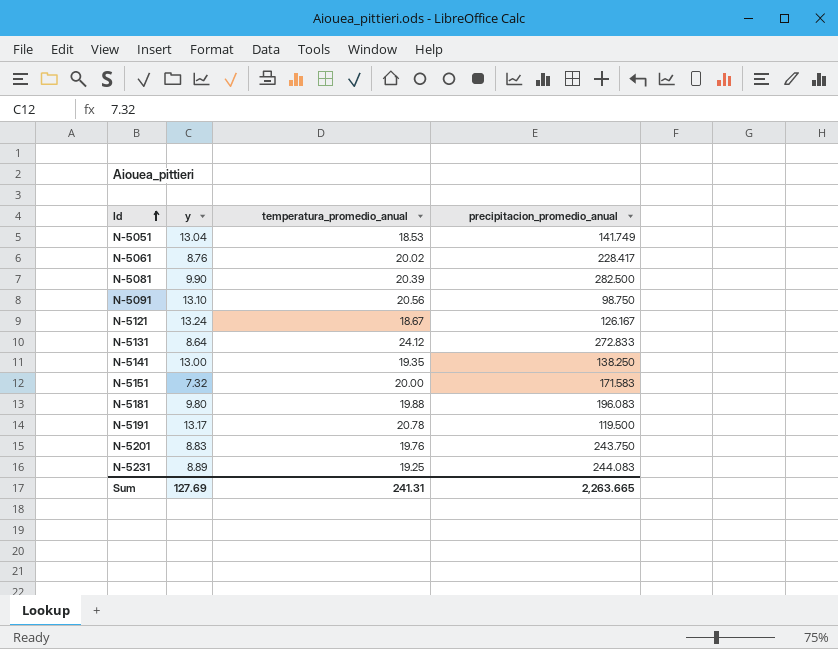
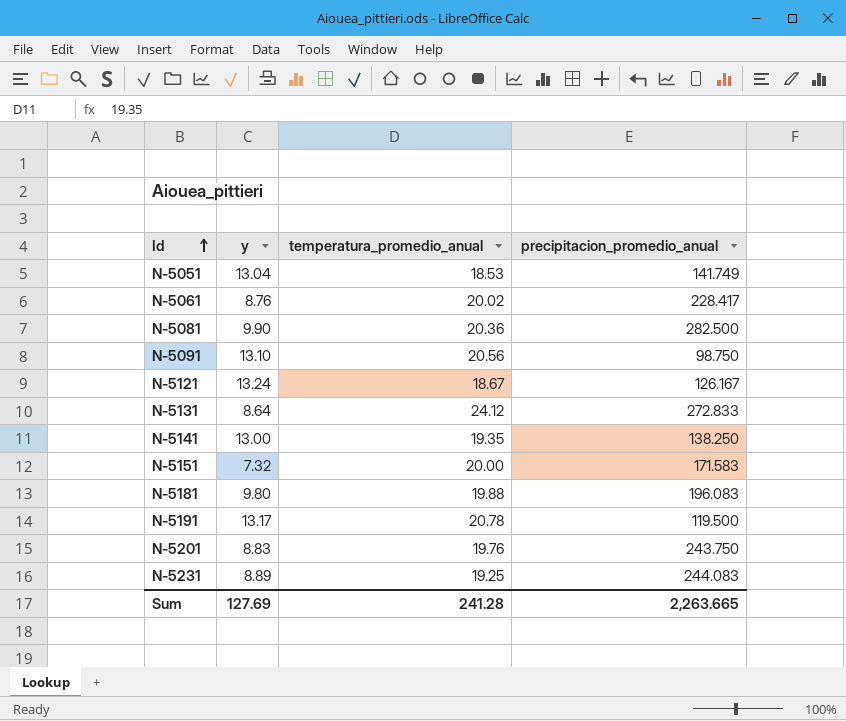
N-5081 | temperatura_promedio_anual: 20.39 -> 20.36
Sum | temperatura_promedio_anual: 241.31 -> 241.28

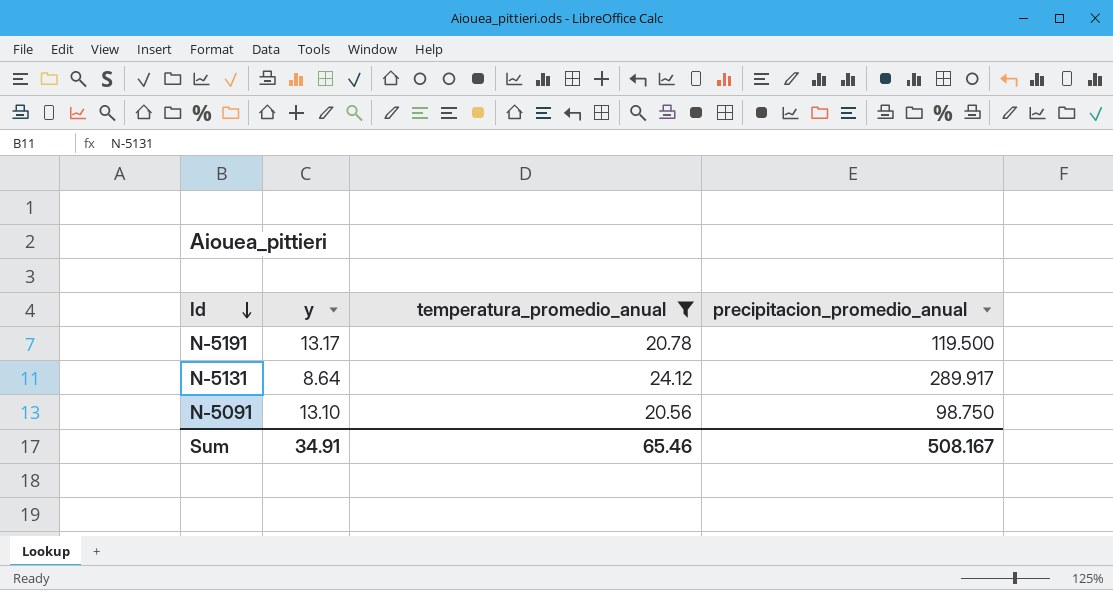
filter: none -> temperatura_promedio_anual >= 20.56
row order: Id ascending -> Id descending
N-5131 | precipitacion_promedio_anual: 272.833 -> 289.917
Sum | y: 127.69 -> 34.91
Sum | temperatura_promedio_anual: 241.28 -> 65.46
Sum | precipitacion_promedio_anual: 2,263.665 -> 508.167

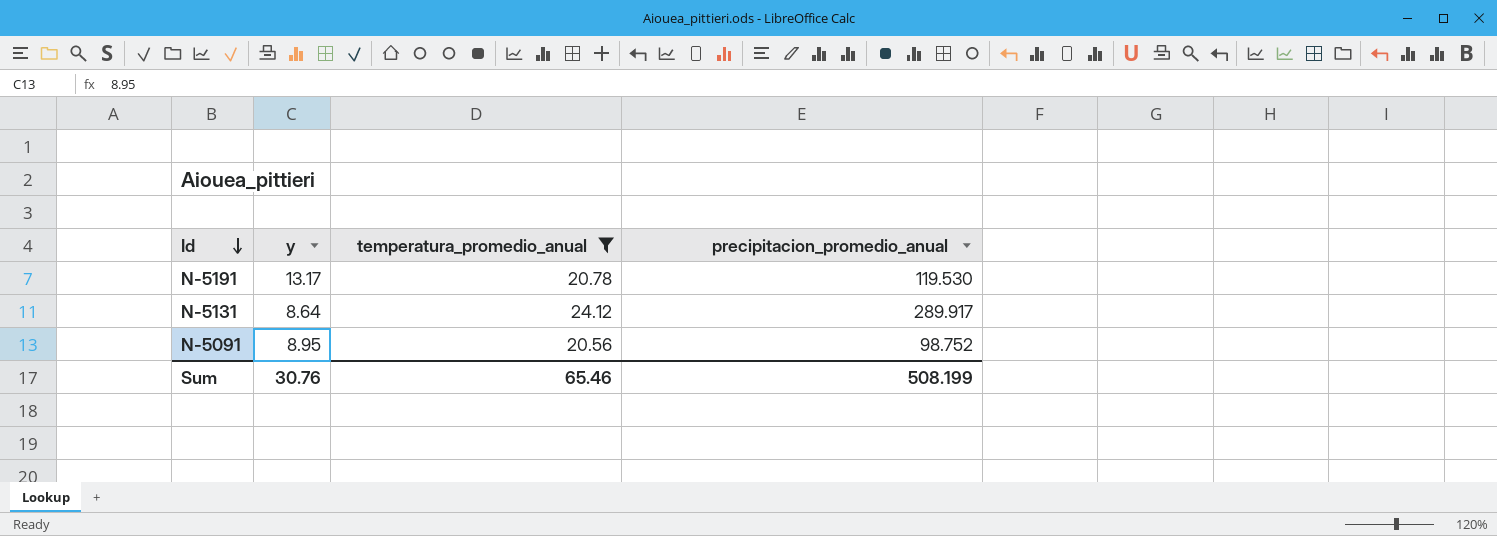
N-5191 | precipitacion_promedio_anual: 119.500 -> 119.530
N-5091 | y: 13.10 -> 8.95
N-5091 | precipitacion_promedio_anual: 98.750 -> 98.752
Sum | y: 34.91 -> 30.76
Sum | precipitacion_promedio_anual: 508.167 -> 508.199

